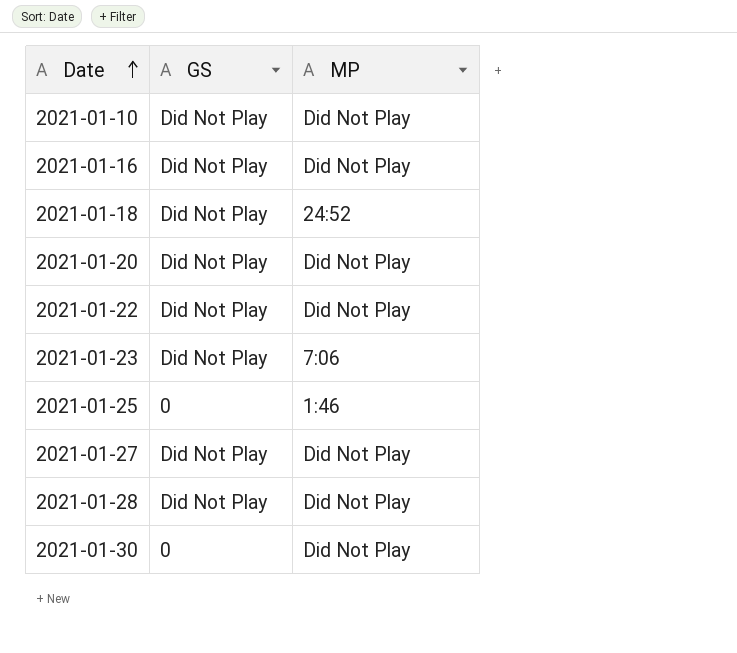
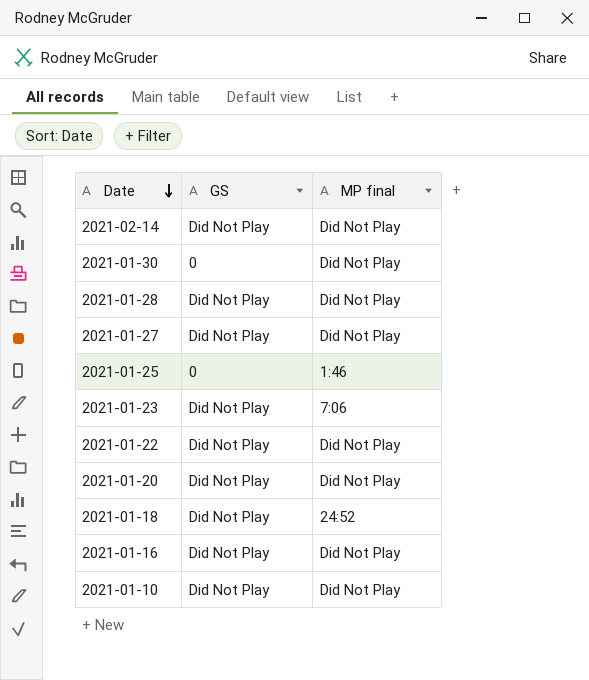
row order: Date ascending -> Date descending
column name: MP -> MP final
row 2021-02-14: none -> Did Not Play | Did Not Play

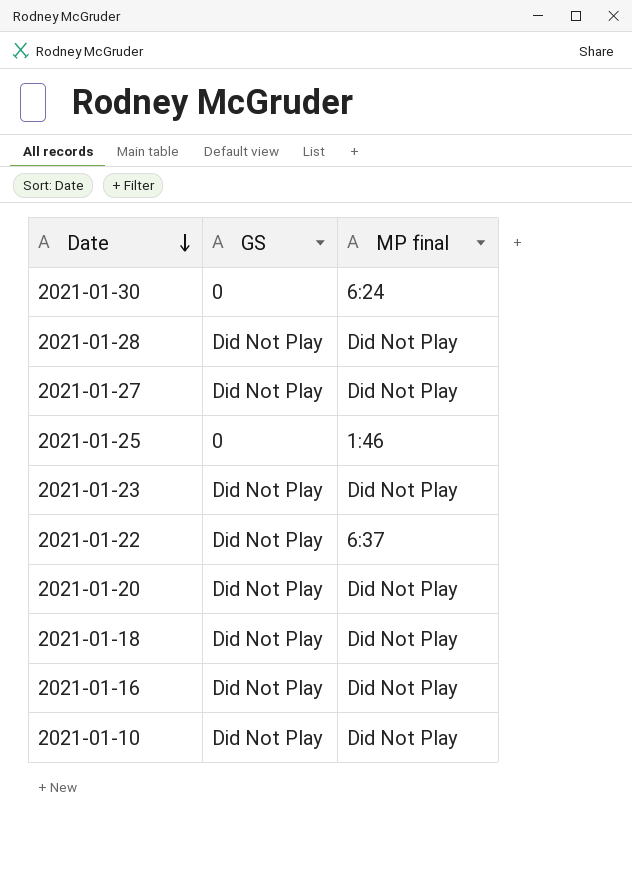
row 2021-02-14: Did Not Play | Did Not Play -> none
2021-01-30 | MP final: Did Not Play -> 6:24
2021-01-23 | MP final: 7:06 -> Did Not Play
2021-01-22 | MP final: Did Not Play -> 6:37
2021-01-18 | MP final: 24:52 -> Did Not Play

